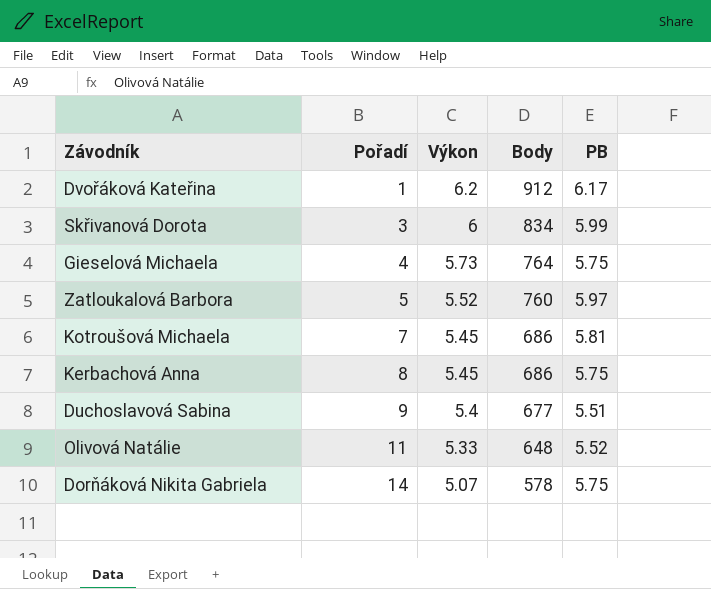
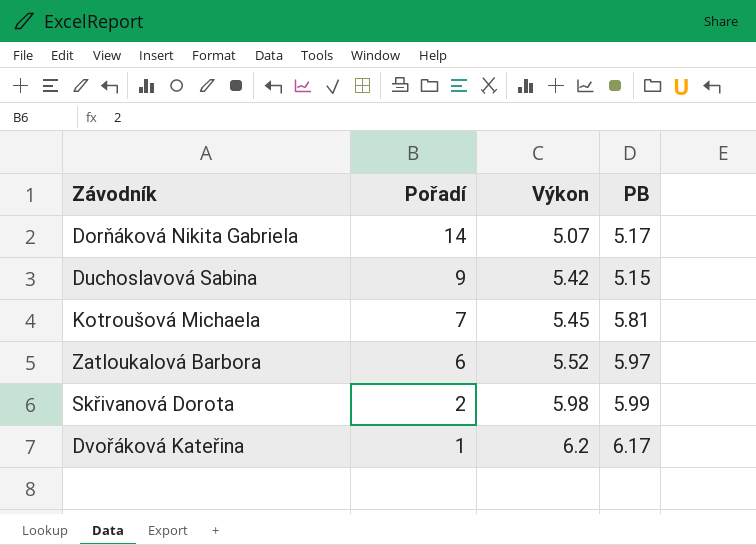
row order: Pořadí ascending -> Pořadí descending
column Body | position: 4 -> none
row Gieselová Michaela: 4 | 5.73 | 764 | 5.75 -> none
row Kerbachová Anna: 8 | 5.45 | 686 | 5.75 -> none
row Olivová Natálie: 11 | 5.33 | 648 | 5.52 -> none
Dorňáková Nikita Gabriela | PB: 5.75 -> 5.17
Duchoslavová Sabina | Výkon: 5.4 -> 5.42
Duchoslavová Sabina | PB: 5.51 -> 5.15
Zatloukalová Barbora | Pořadí: 5 -> 6
Skřivanová Dorota | Pořadí: 3 -> 2
Skřivanová Dorota | Výkon: 6 -> 5.98

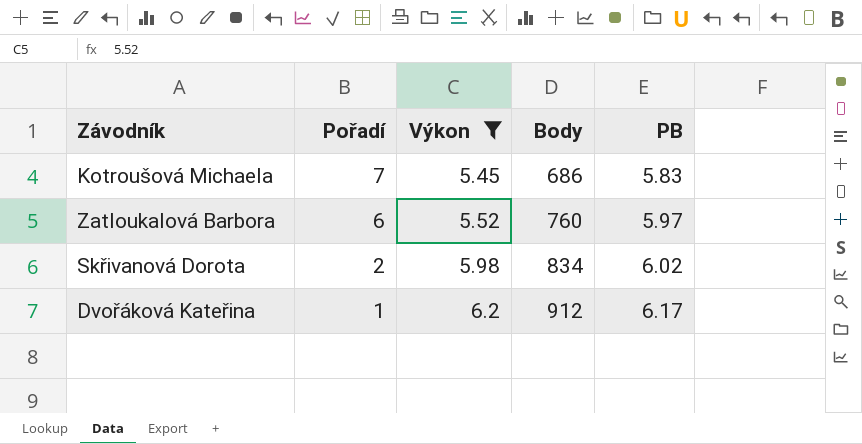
filter: none -> Výkon >= 5.45
column Body | position: none -> 4
Kotroušová Michaela | PB: 5.81 -> 5.83
Skřivanová Dorota | PB: 5.99 -> 6.02

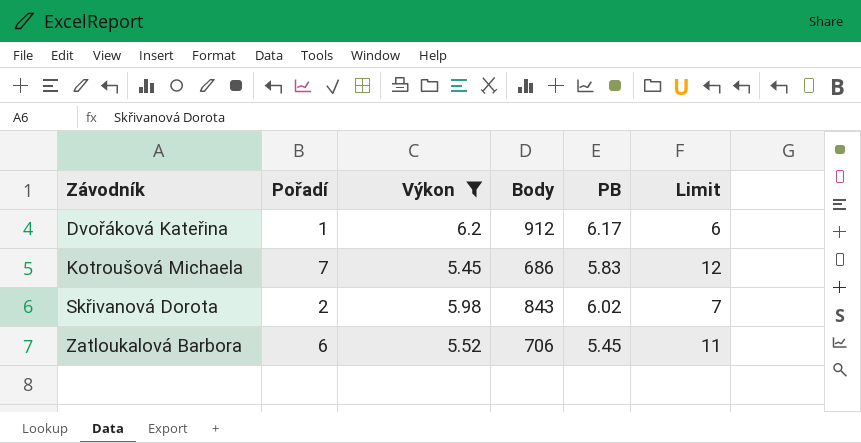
row order: Pořadí descending -> Závodník ascending
column Limit | formula: none -> [Pořadí] + 5
Skřivanová Dorota | Body: 834 -> 843
Zatloukalová Barbora | Body: 760 -> 706
Zatloukalová Barbora | PB: 5.97 -> 5.45

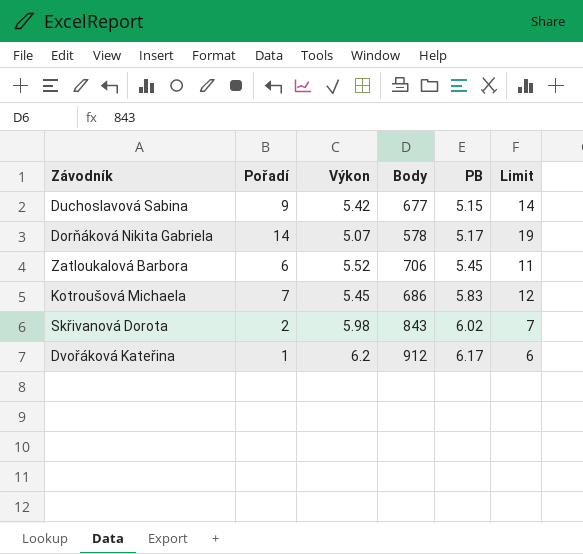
filter: Výkon >= 5.45 -> none
row order: Závodník ascending -> PB ascending

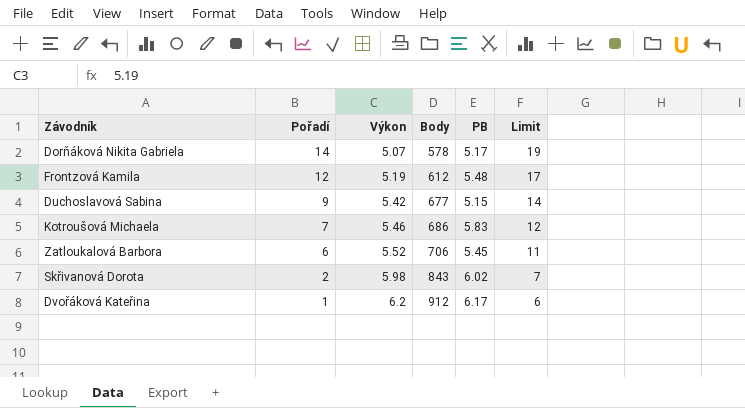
row order: PB ascending -> Pořadí descending
row Frontzová Kamila: none -> 12 | 5.19 | 612 | 5.48 | 17
Kotroušová Michaela | Výkon: 5.45 -> 5.46

